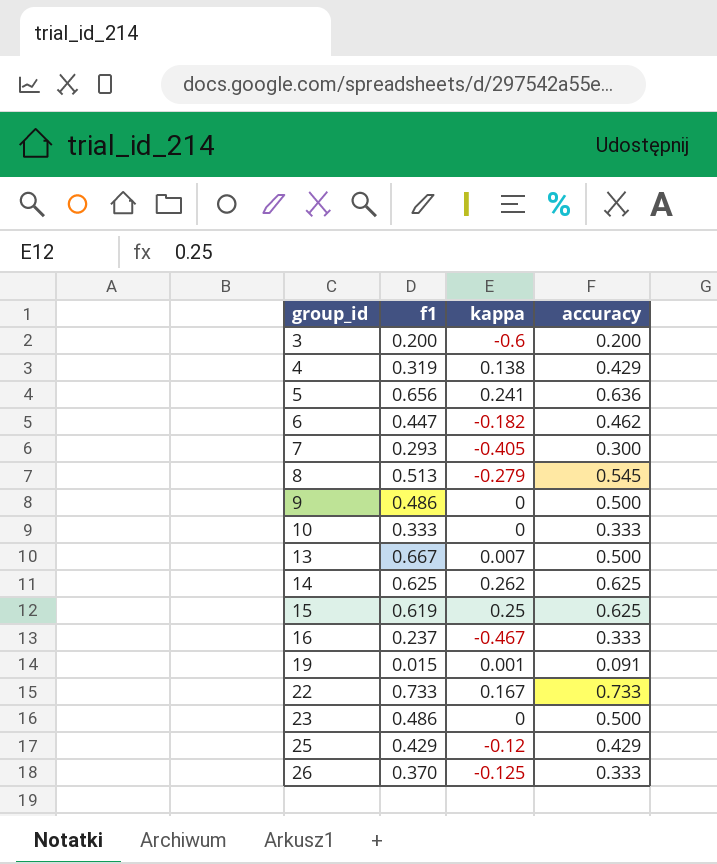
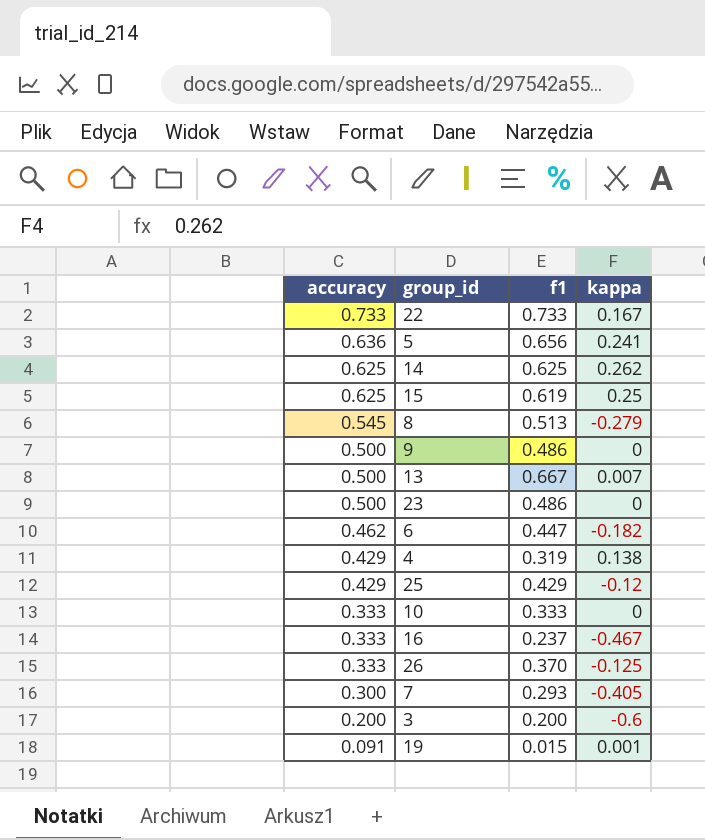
row order: group_id ascending -> accuracy descending
column accuracy | position: 4 -> 1

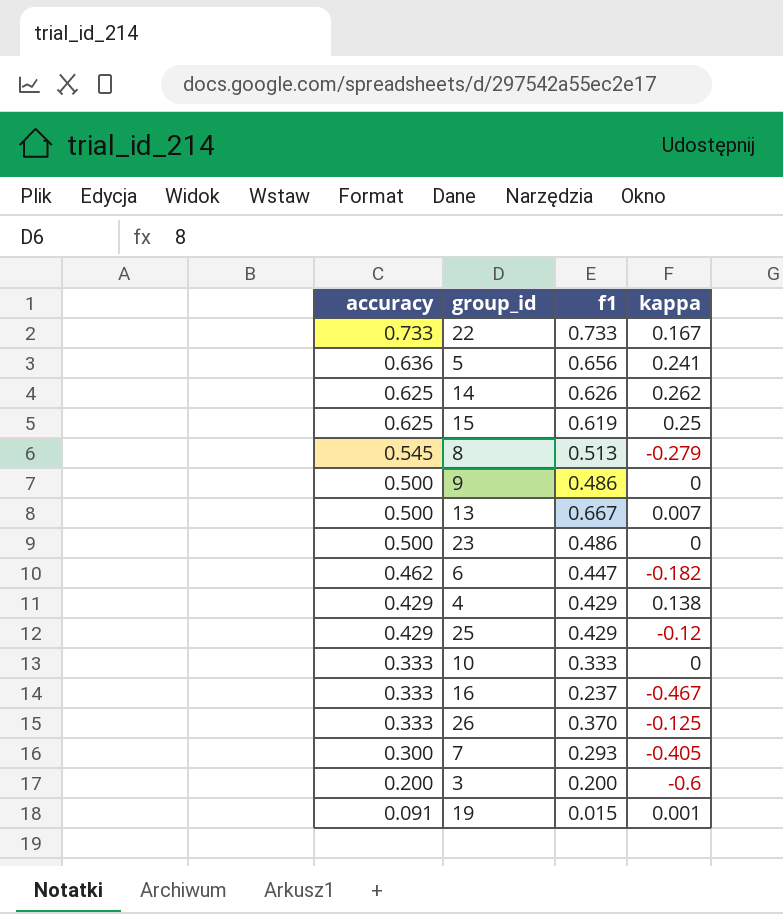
14 | f1: 0.625 -> 0.626
4 | f1: 0.319 -> 0.429

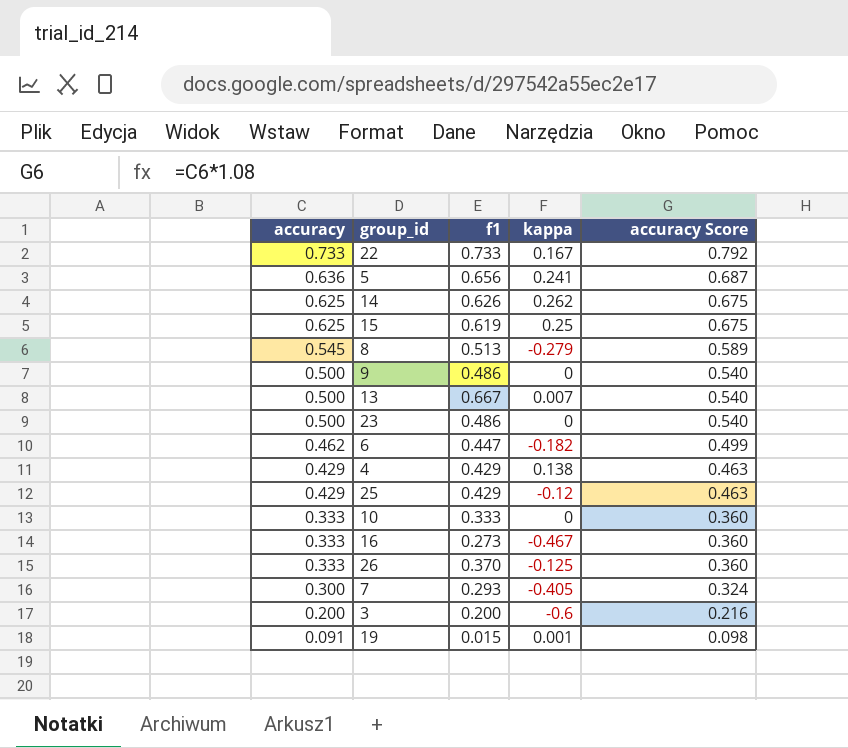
column accuracy Score | formula: none -> [accuracy] * 1.08
16 | f1: 0.237 -> 0.273

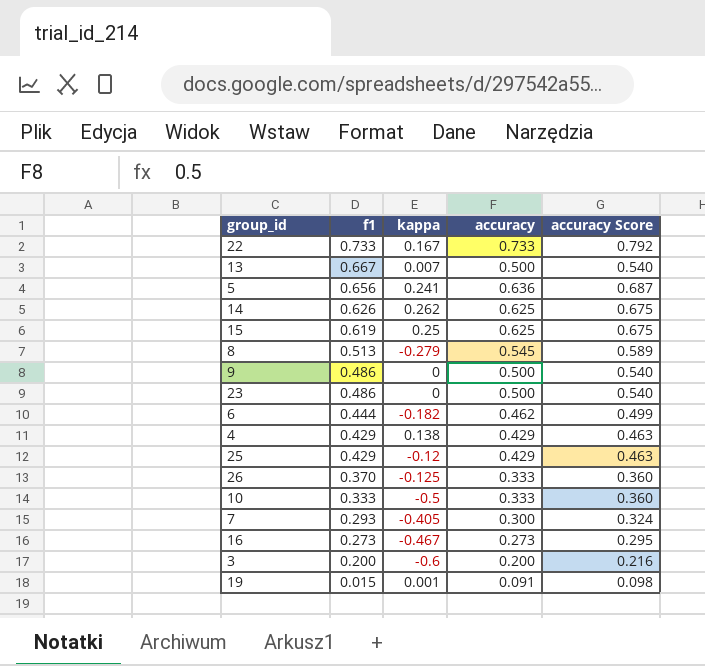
row order: accuracy descending -> f1 descending
column accuracy | position: 1 -> 4
6 | f1: 0.447 -> 0.444
10 | kappa: 0 -> -0.5
16 | accuracy: 0.333 -> 0.273
16 | accuracy Score: 0.360 -> 0.295

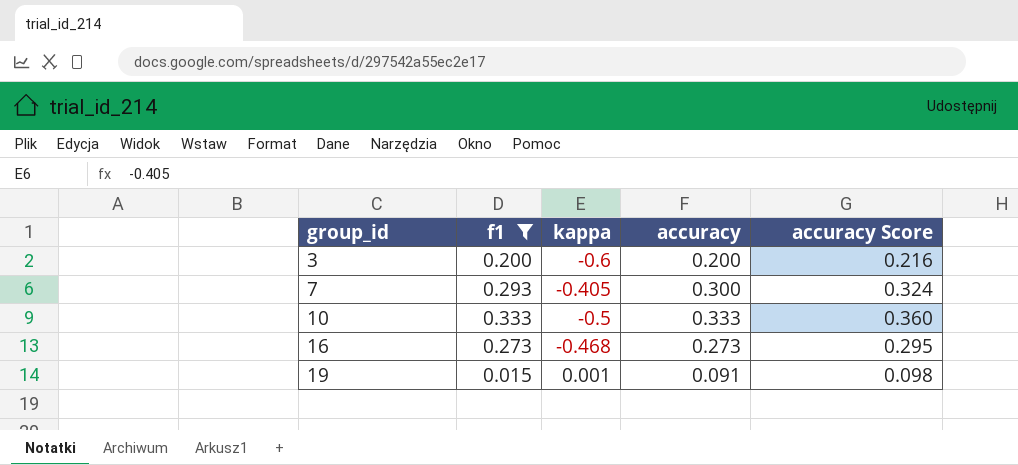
filter: none -> f1 <= 0.333
row order: f1 descending -> group_id ascending
16 | kappa: -0.467 -> -0.468

